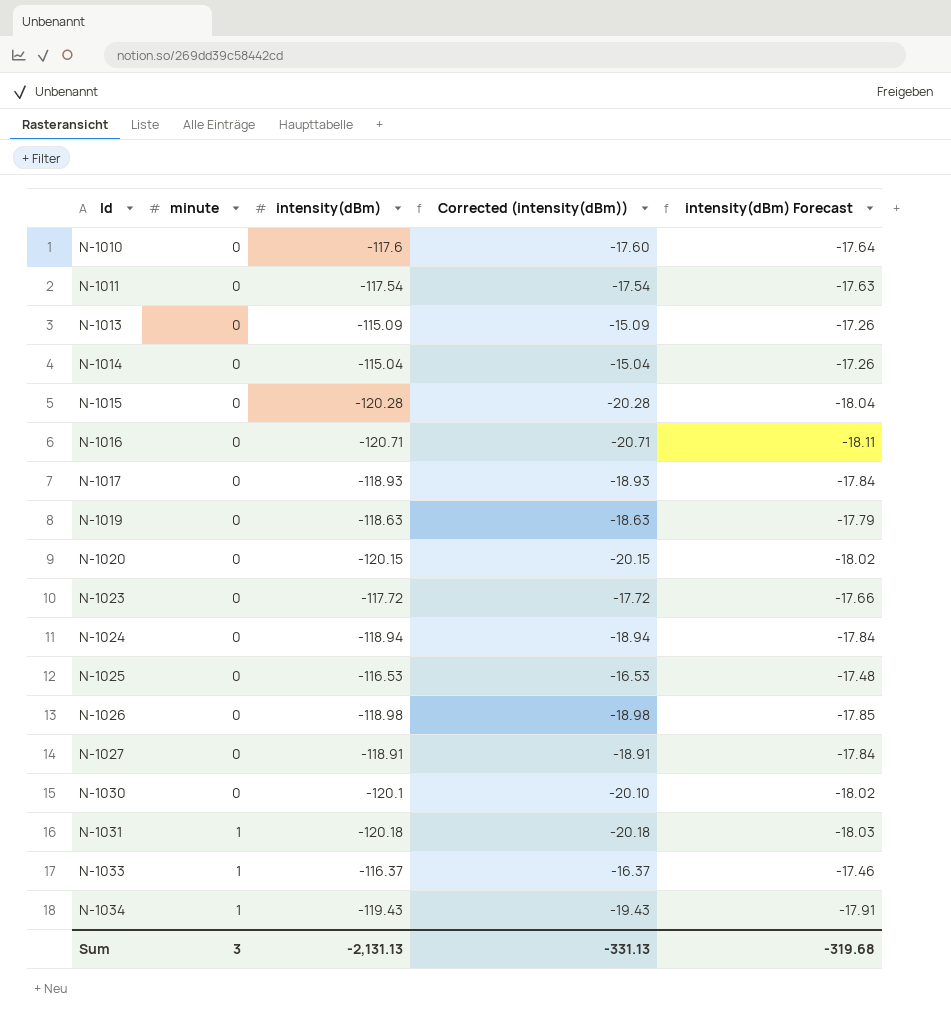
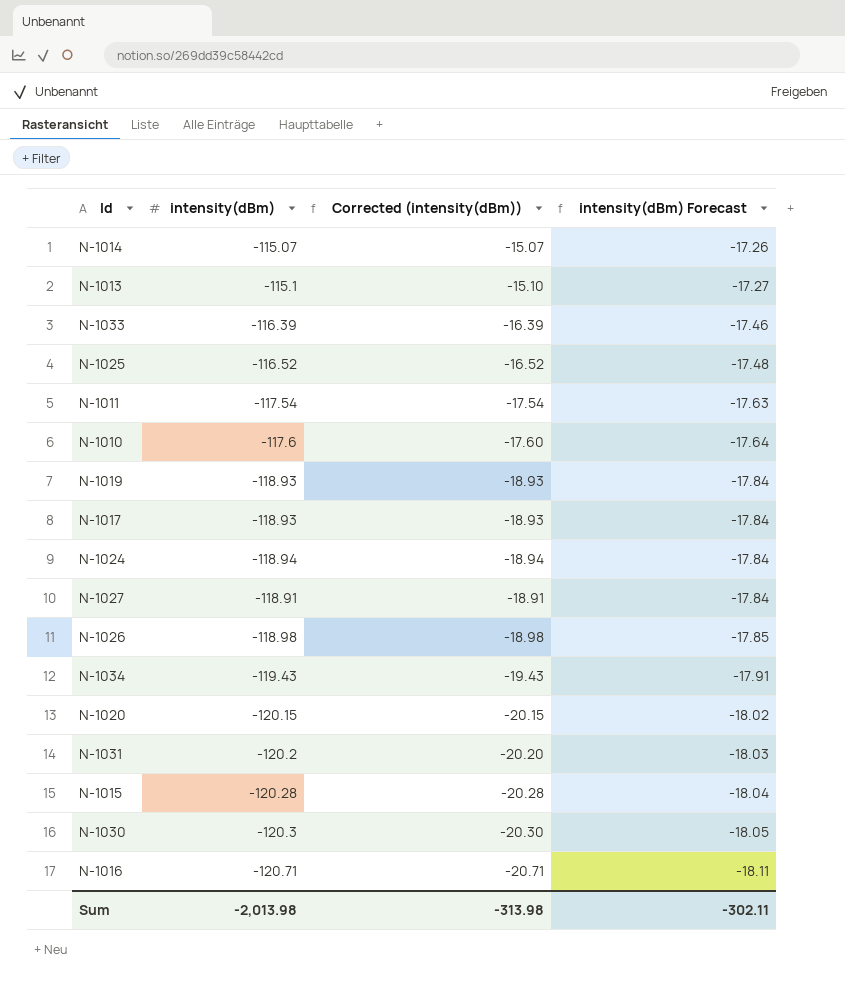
row order: Id ascending -> intensity(dBm) Forecast descending
column minute | position: 2 -> none
row N-1023: 0 | -117.72 | -17.72 | -17.66 -> none
N-1014 | intensity(dBm): -115.04 -> -115.07
N-1014 | Corrected (intensity(dBm)): -15.04 -> -15.07
N-1013 | intensity(dBm): -115.09 -> -115.1
N-1013 | Corrected (intensity(dBm)): -15.09 -> -15.10
N-1013 | intensity(dBm) Forecast: -17.26 -> -17.27
N-1033 | intensity(dBm): -116.37 -> -116.39
N-1033 | Corrected (intensity(dBm)): -16.37 -> -16.39
N-1025 | intensity(dBm): -116.53 -> -116.52
N-1025 | Corrected (intensity(dBm)): -16.53 -> -16.52
N-1019 | intensity(dBm): -118.63 -> -118.93
N-1019 | Corrected (intensity(dBm)): -18.63 -> -18.93
N-1019 | intensity(dBm) Forecast: -17.79 -> -17.84
N-1031 | intensity(dBm): -120.18 -> -120.2
N-1031 | Corrected (intensity(dBm)): -20.18 -> -20.20
N-1030 | intensity(dBm): -120.1 -> -120.3
N-1030 | Corrected (intensity(dBm)): -20.10 -> -20.30
N-1030 | intensity(dBm) Forecast: -18.02 -> -18.05
Sum | intensity(dBm): -2,131.13 -> -2,013.98
Sum | Corrected (intensity(dBm)): -331.13 -> -313.98
Sum | intensity(dBm) Forecast: -319.68 -> -302.11

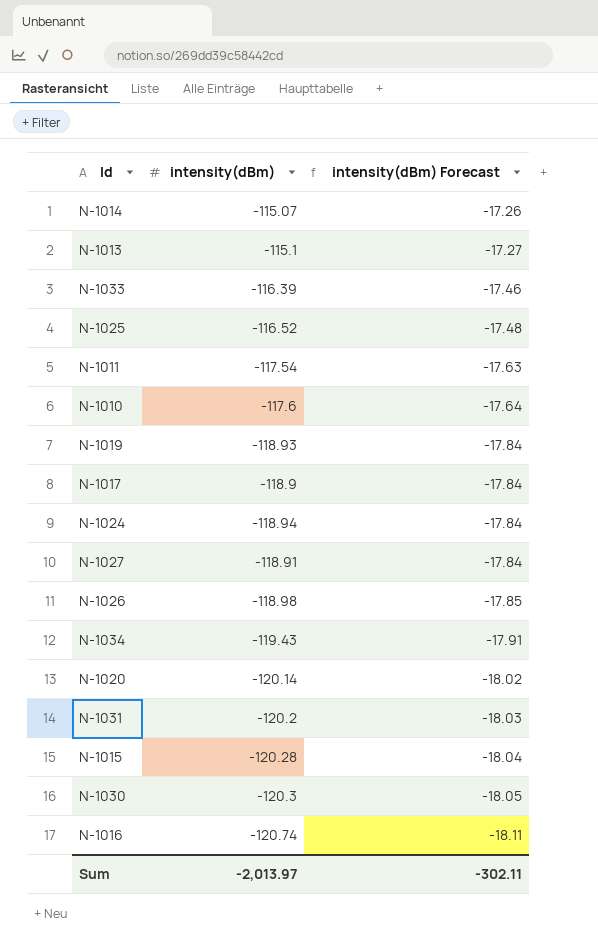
column Corrected (intensity(dBm)) | formula: [intensity(dBm)] + 100 -> none
N-1017 | intensity(dBm): -118.93 -> -118.9
N-1020 | intensity(dBm): -120.15 -> -120.14
N-1016 | intensity(dBm): -120.71 -> -120.74
Sum | intensity(dBm): -2,013.98 -> -2,013.97

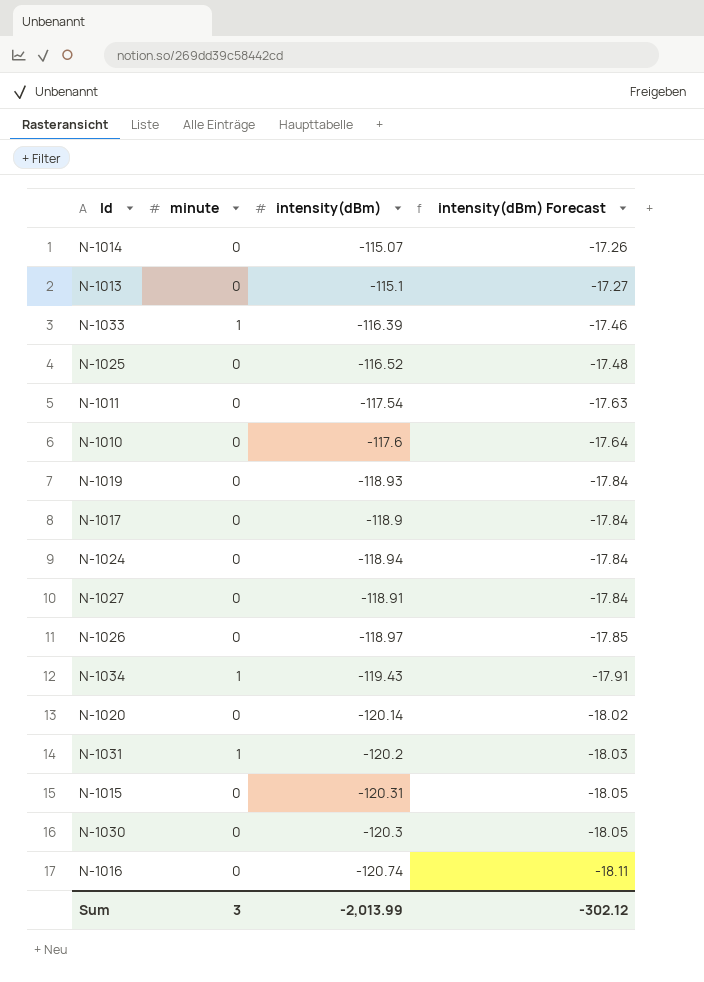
column minute | position: none -> 2
N-1026 | intensity(dBm): -118.98 -> -118.97
N-1015 | intensity(dBm): -120.28 -> -120.31
N-1015 | intensity(dBm) Forecast: -18.04 -> -18.05
Sum | intensity(dBm): -2,013.97 -> -2,013.99
Sum | intensity(dBm) Forecast: -302.11 -> -302.12

